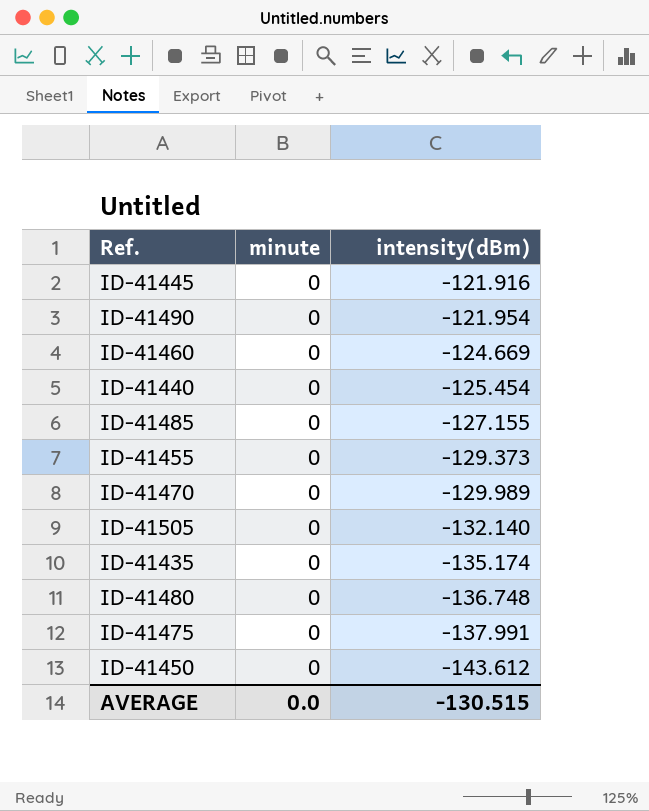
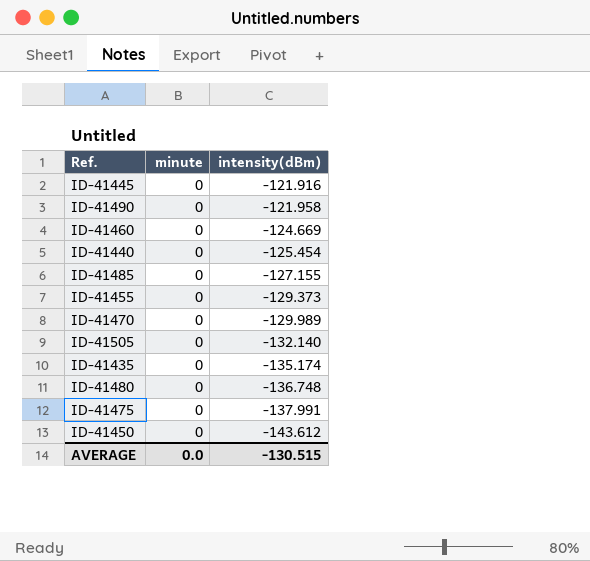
ID-41490 | intensity(dBm): -121.954 -> -121.958

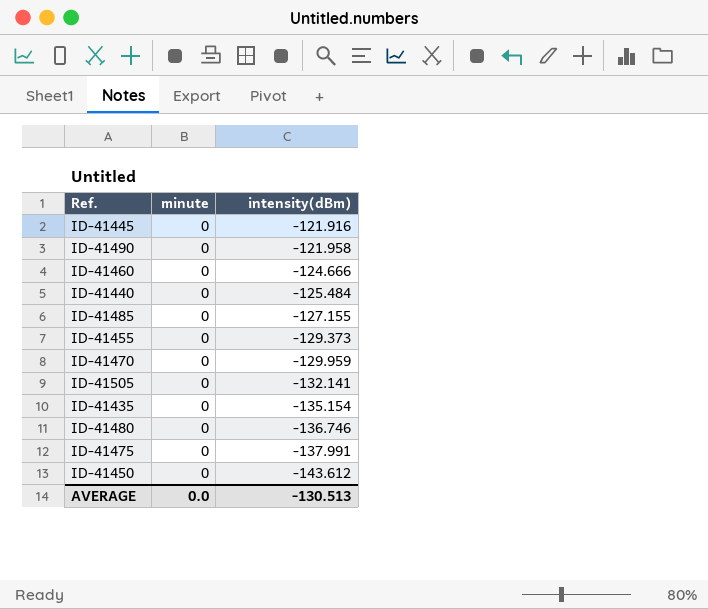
ID-41460 | intensity(dBm): -124.669 -> -124.666
ID-41440 | intensity(dBm): -125.454 -> -125.484
ID-41470 | intensity(dBm): -129.989 -> -129.959
ID-41505 | intensity(dBm): -132.140 -> -132.141
ID-41435 | intensity(dBm): -135.174 -> -135.154
ID-41480 | intensity(dBm): -136.748 -> -136.746
AVERAGE | intensity(dBm): -130.515 -> -130.513

